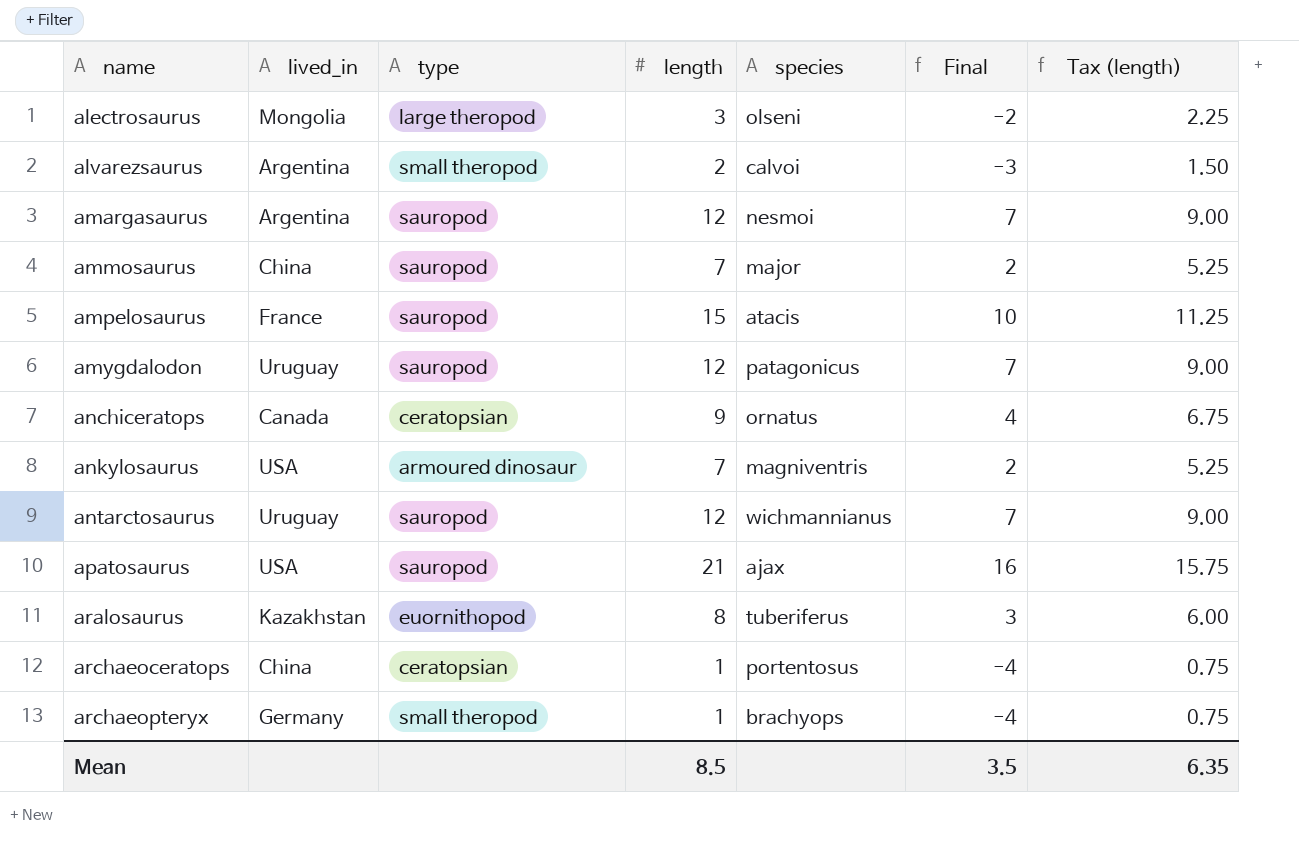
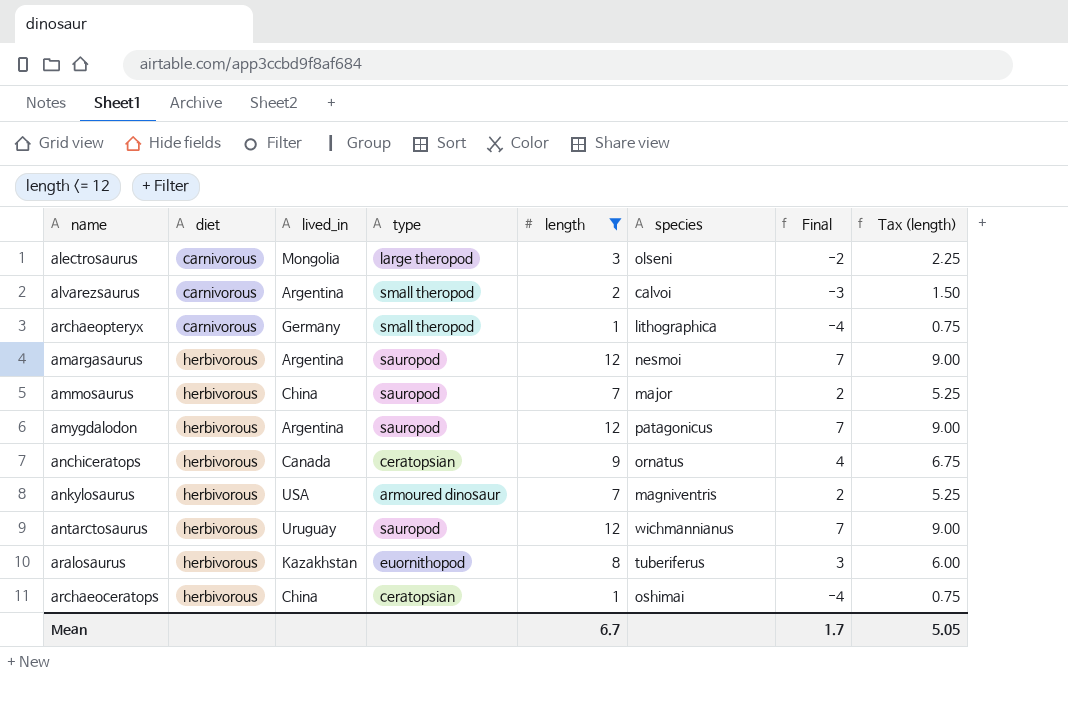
filter: none -> length <= 12
row order: name ascending -> diet ascending
column diet | position: none -> 2
archaeopteryx | species: brachyops -> lithographica
amygdalodon | lived_in: Uruguay -> Argentina
archaeoceratops | species: portentosus -> oshimai
Mean | length: 8.5 -> 6.7
Mean | Final: 3.5 -> 1.7
Mean | Tax (length): 6.35 -> 5.05

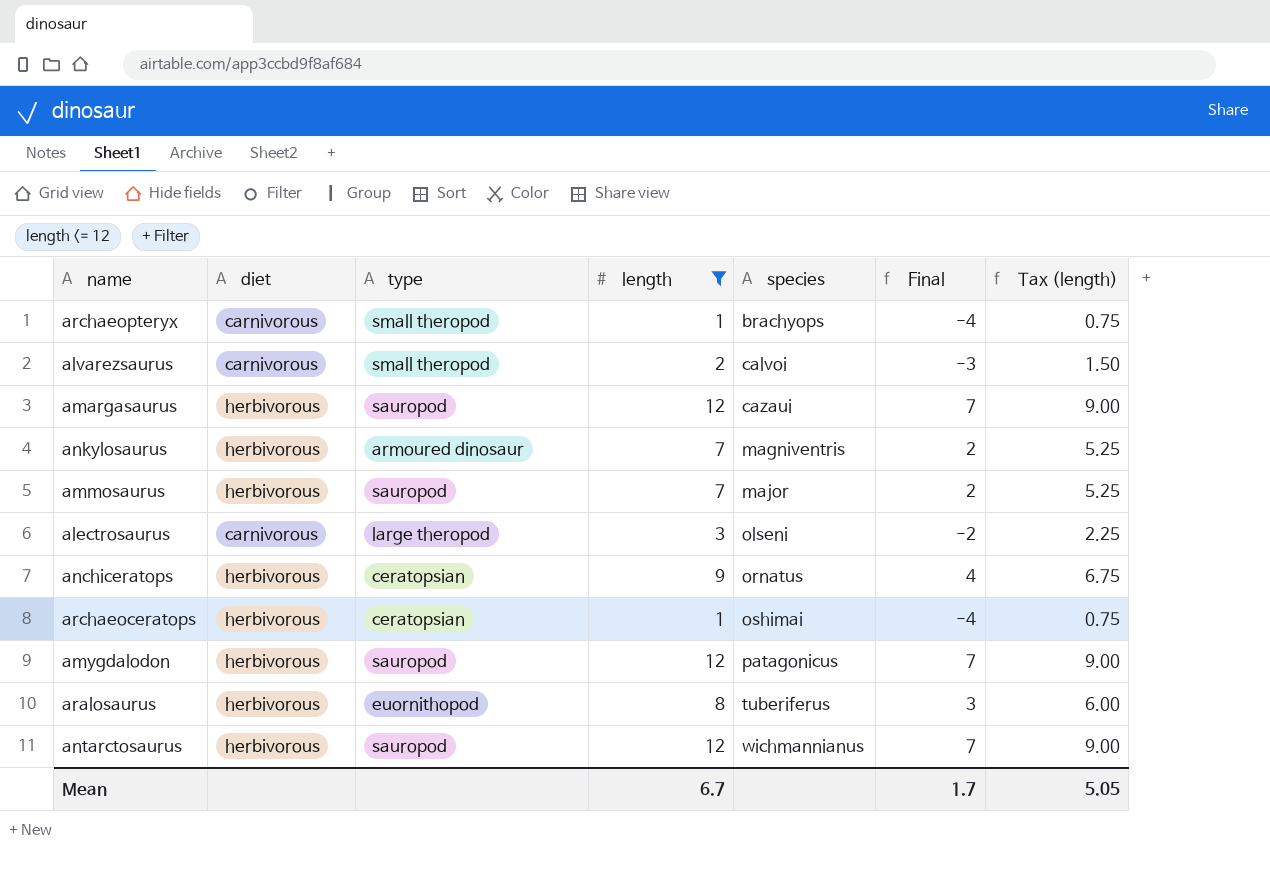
row order: diet ascending -> species ascending
column lived_in | position: 3 -> none
archaeopteryx | species: lithographica -> brachyops
amargasaurus | species: nesmoi -> cazaui

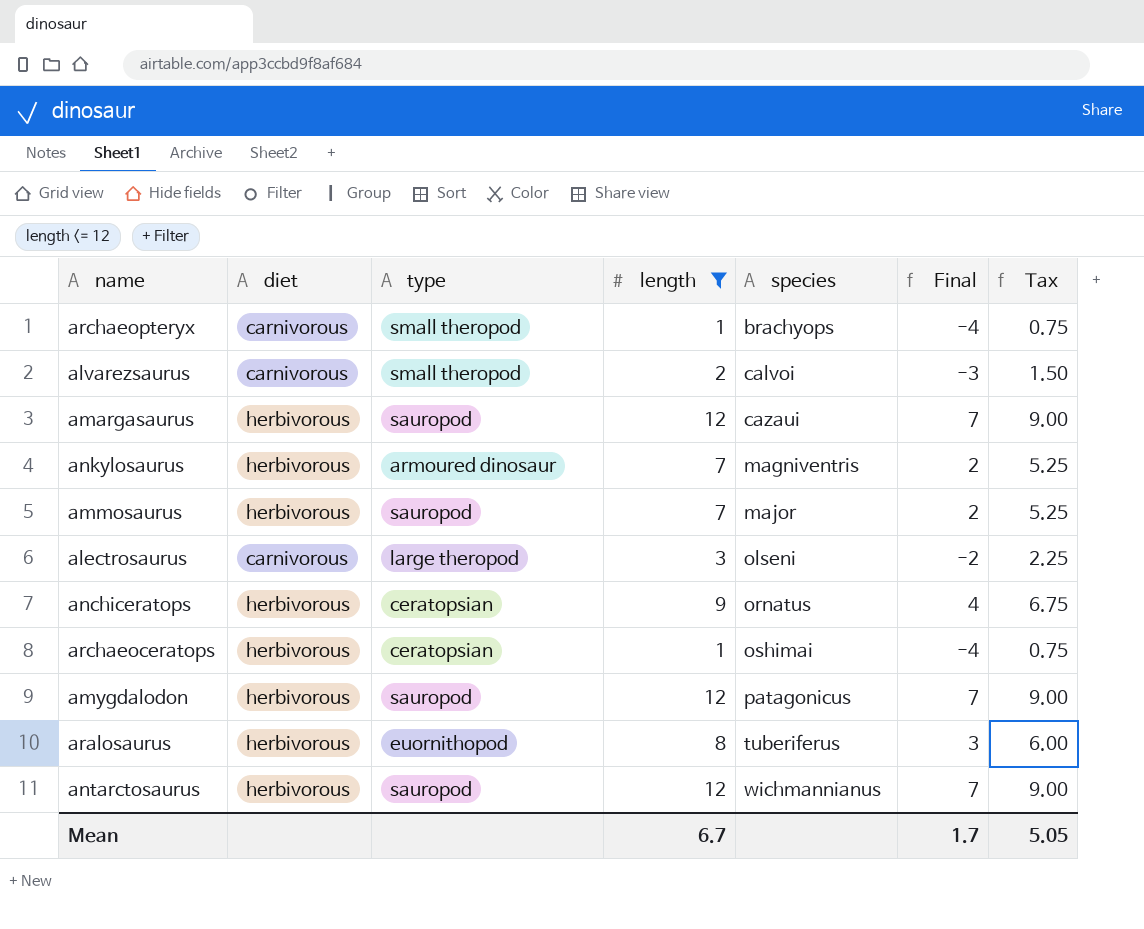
column name: Tax (length) -> Tax

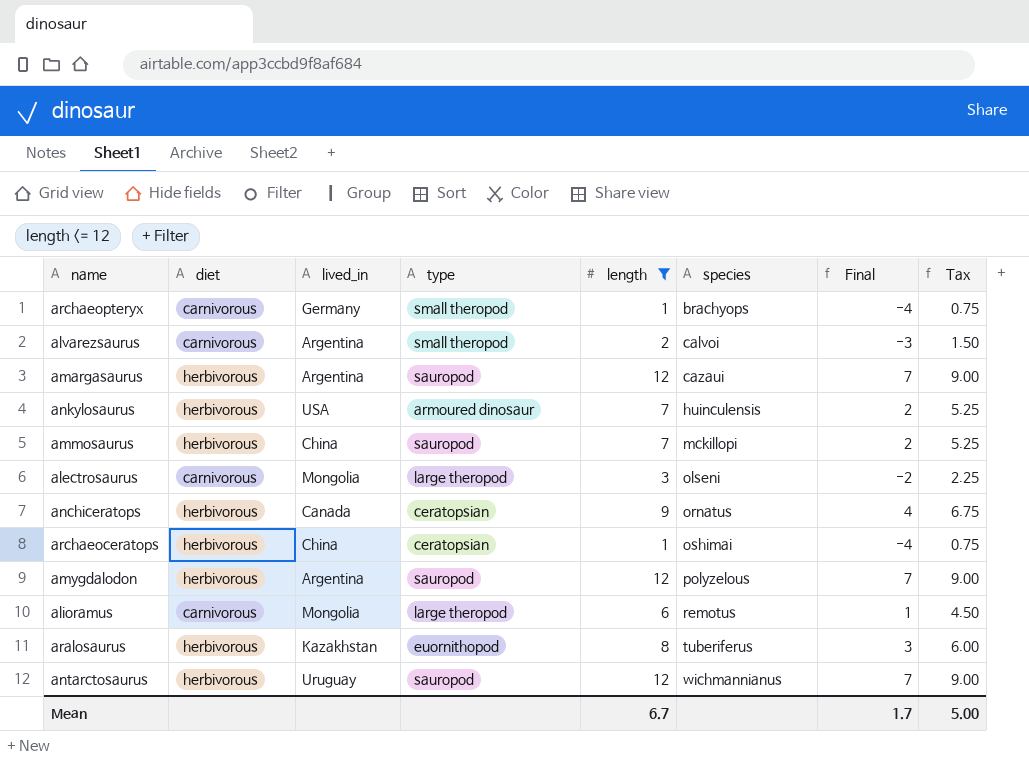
column lived_in | position: none -> 3
ankylosaurus | species: magniventris -> huinculensis
ammosaurus | species: major -> mckillopi
amygdalodon | species: patagonicus -> polyzelous
row alioramus: none -> carnivorous | Mongolia | large theropod | 6 | remotus | 1 | 4.50
Mean | Tax: 5.05 -> 5.00

